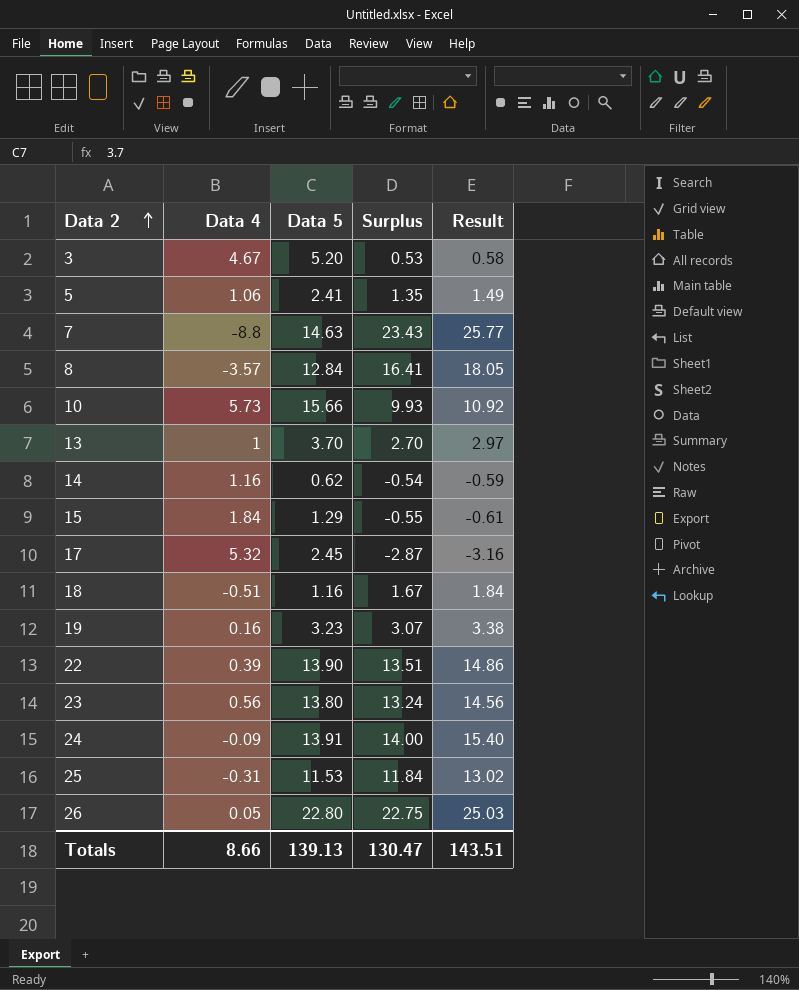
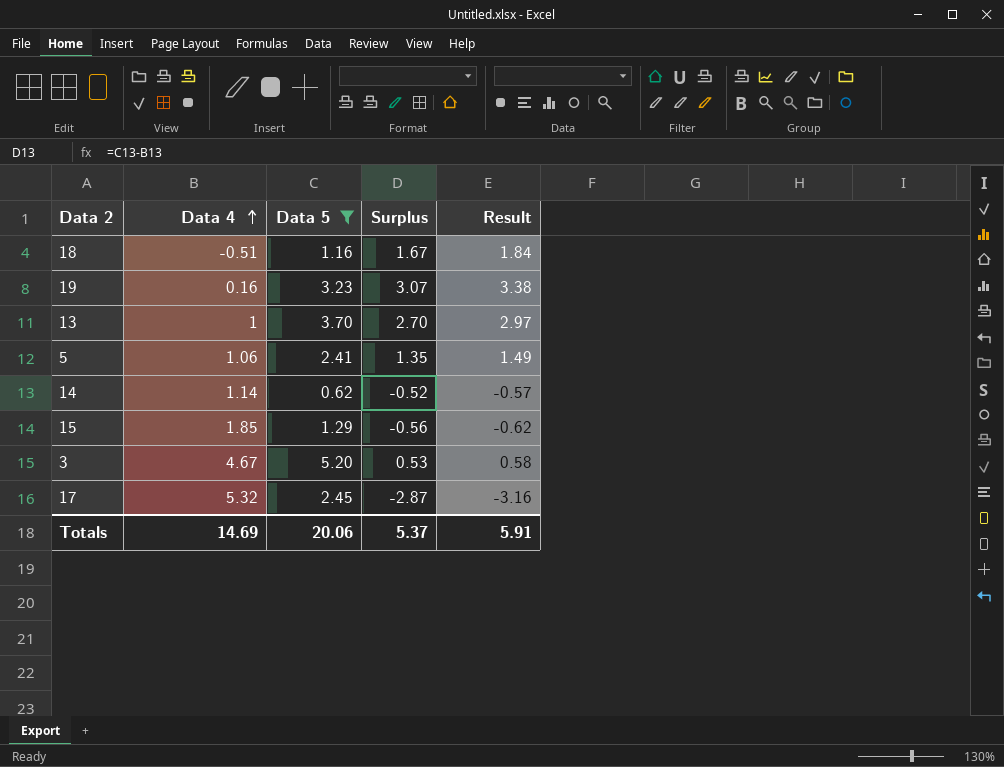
filter: none -> Data 5 <= 5.20
row order: Data 2 ascending -> Data 4 ascending
14 | Data 4: 1.16 -> 1.14
14 | Surplus: -0.54 -> -0.52
14 | Result: -0.59 -> -0.57
15 | Data 4: 1.84 -> 1.85
15 | Surplus: -0.55 -> -0.56
15 | Result: -0.61 -> -0.62
Totals | Data 4: 8.66 -> 14.69
Totals | Data 5: 139.13 -> 20.06
Totals | Surplus: 130.47 -> 5.37
Totals | Result: 143.51 -> 5.91

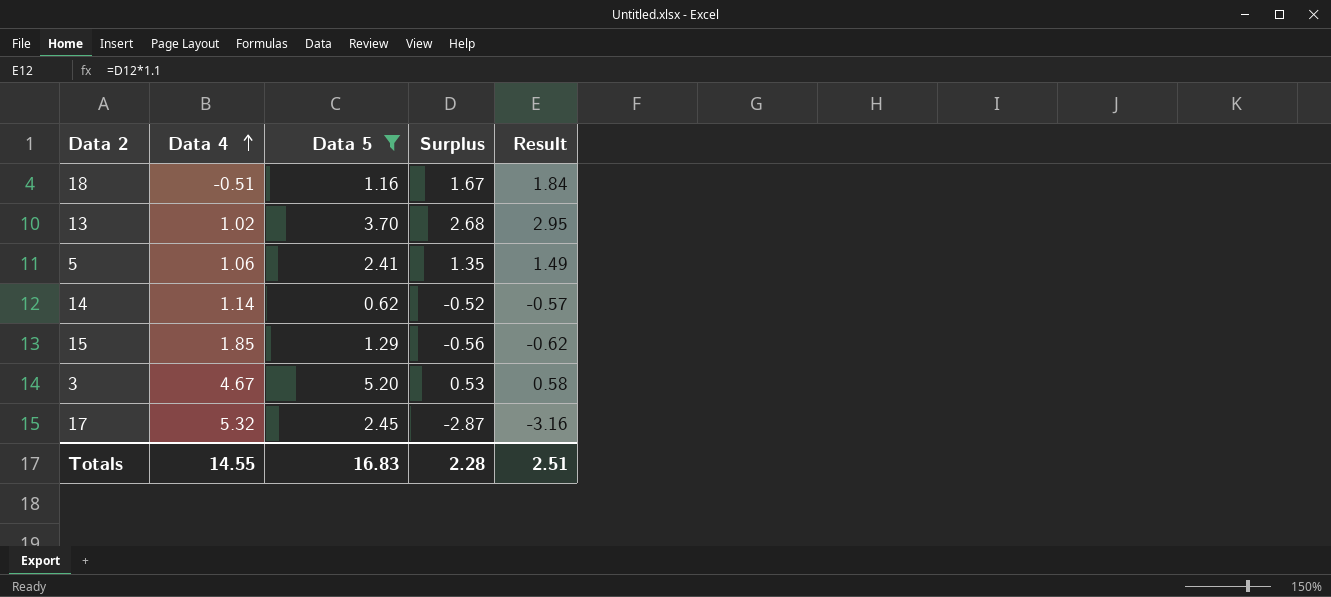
row 19: 0.16 | 3.23 | 3.07 | 3.38 -> none
13 | Data 4: 1 -> 1.02
13 | Surplus: 2.70 -> 2.68
13 | Result: 2.97 -> 2.95
Totals | Data 4: 14.69 -> 14.55
Totals | Data 5: 20.06 -> 16.83
Totals | Surplus: 5.37 -> 2.28
Totals | Result: 5.91 -> 2.51

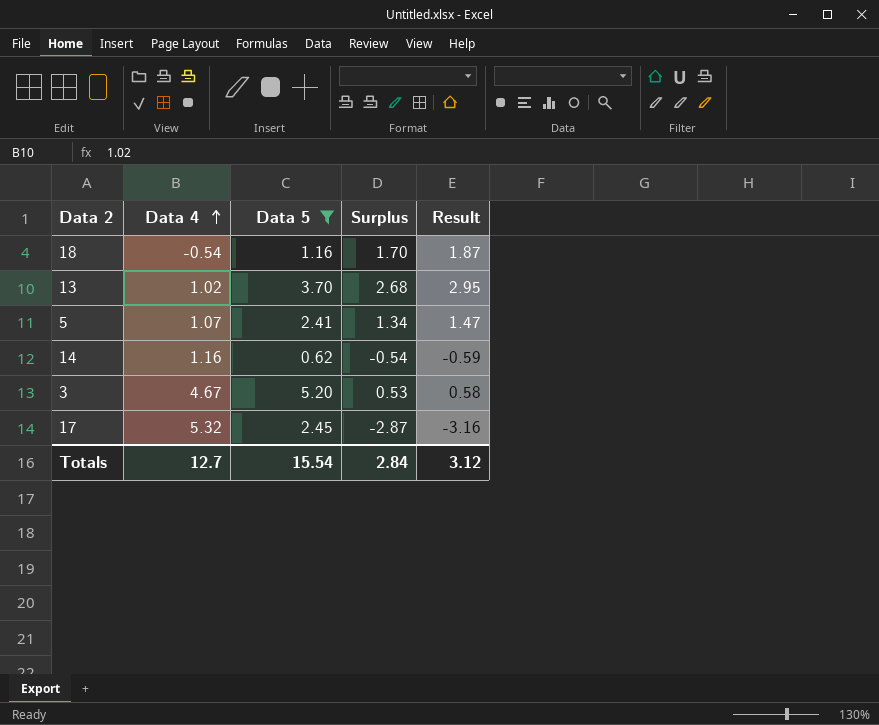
row 15: 1.85 | 1.29 | -0.56 | -0.62 -> none
18 | Data 4: -0.51 -> -0.54
18 | Surplus: 1.67 -> 1.70
18 | Result: 1.84 -> 1.87
5 | Data 4: 1.06 -> 1.07
5 | Surplus: 1.35 -> 1.34
5 | Result: 1.49 -> 1.47
14 | Data 4: 1.14 -> 1.16
14 | Surplus: -0.52 -> -0.54
14 | Result: -0.57 -> -0.59
Totals | Data 4: 14.55 -> 12.7
Totals | Data 5: 16.83 -> 15.54
Totals | Surplus: 2.28 -> 2.84
Totals | Result: 2.51 -> 3.12

